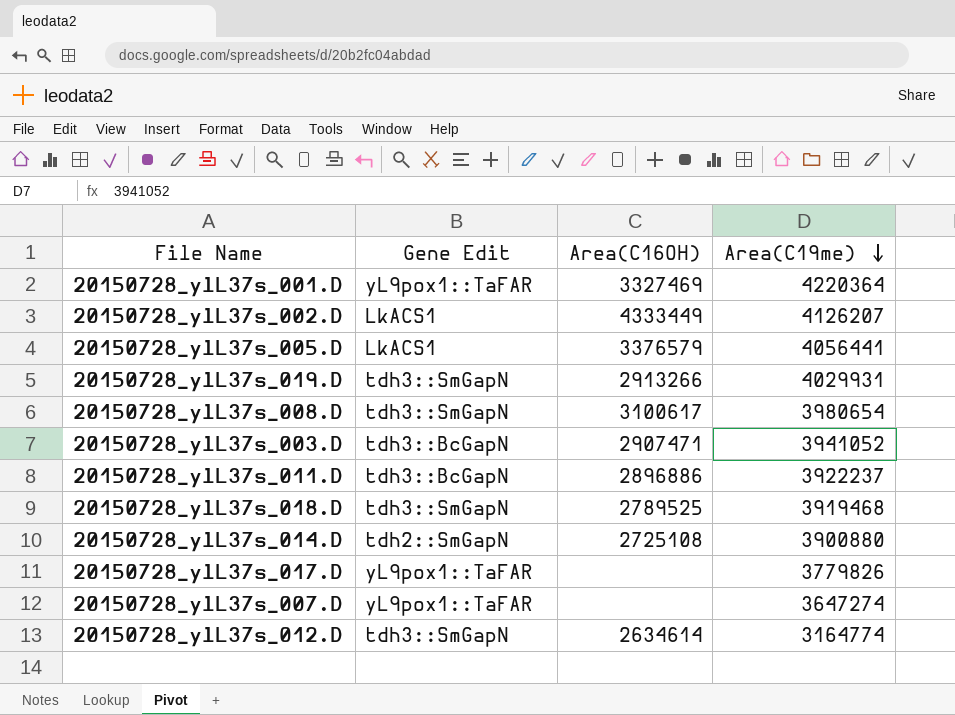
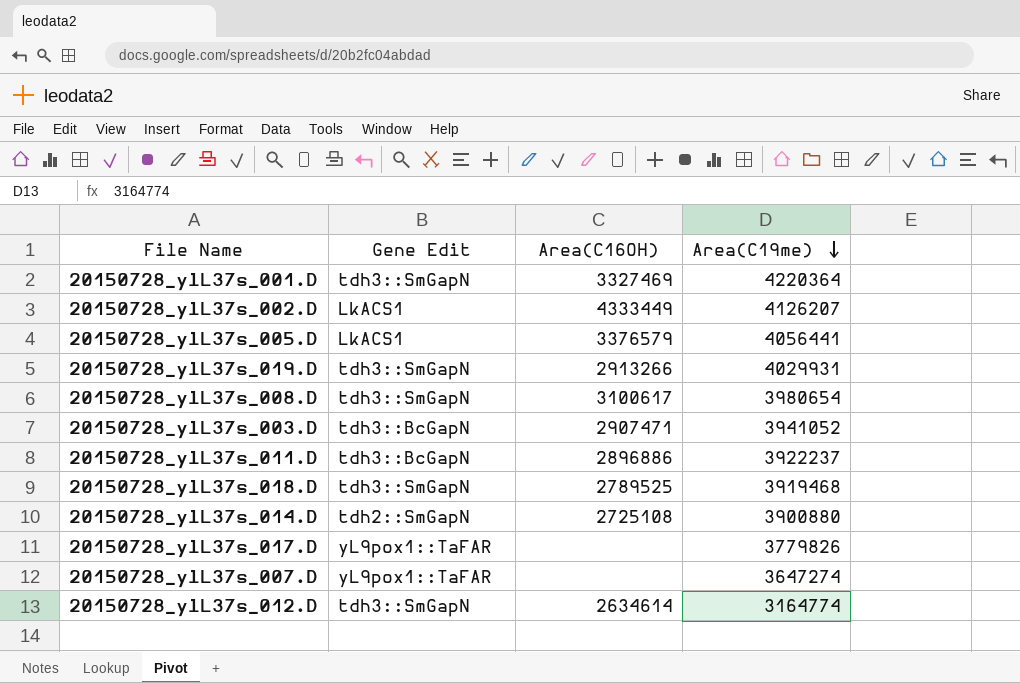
20150728_ylL37s_001.D | Gene Edit: yL9pox1::TaFAR -> tdh3::SmGapN

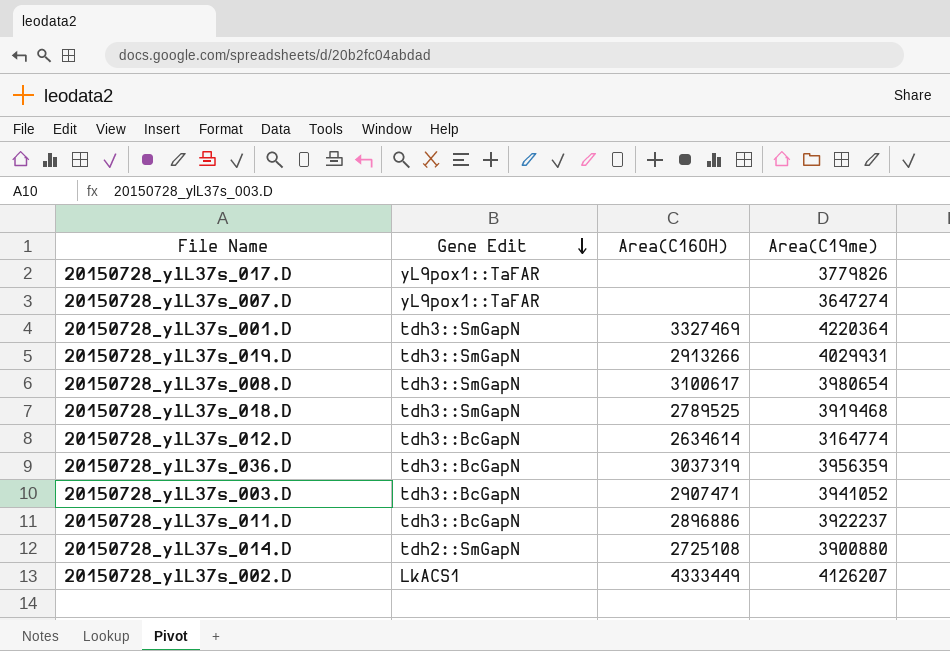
row order: Area(C19me) descending -> Gene Edit descending
row 20150728_ylL37s_005.D: LkACS1 | 3376579 | 4056441 -> none
20150728_ylL37s_012.D | Gene Edit: tdh3::SmGapN -> tdh3::BcGapN
row 20150728_ylL37s_036.D: none -> tdh3::BcGapN | 3037319 | 3956359

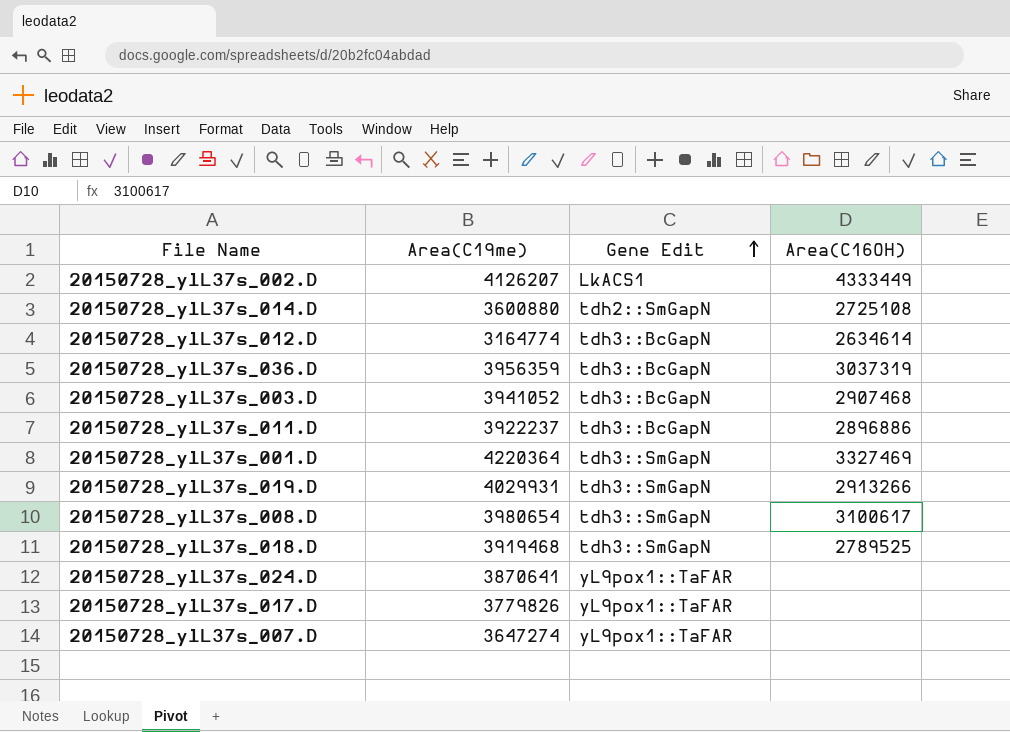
row order: Gene Edit descending -> Gene Edit ascending
column Area(C19me) | position: 4 -> 2
20150728_ylL37s_014.D | Area(C19me): 3900880 -> 3600880
20150728_ylL37s_003.D | Area(C16OH): 2907471 -> 2907468
row 20150728_ylL37s_024.D: none -> 3870641 | yL9pox1::TaFAR | none

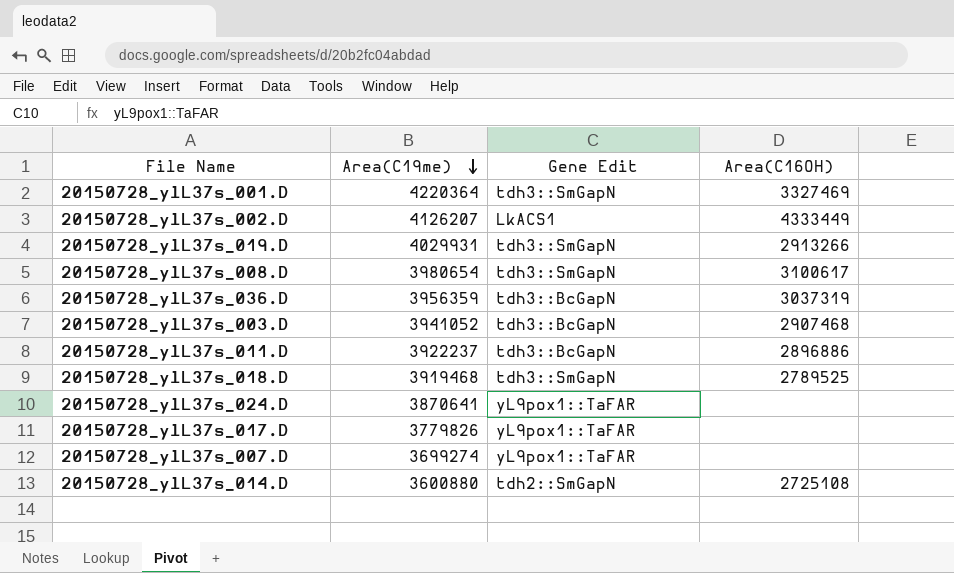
row order: Gene Edit ascending -> Area(C19me) descending
row 20150728_ylL37s_012.D: 3164774 | tdh3::BcGapN | 2634614 -> none
20150728_ylL37s_007.D | Area(C19me): 3647274 -> 3699274

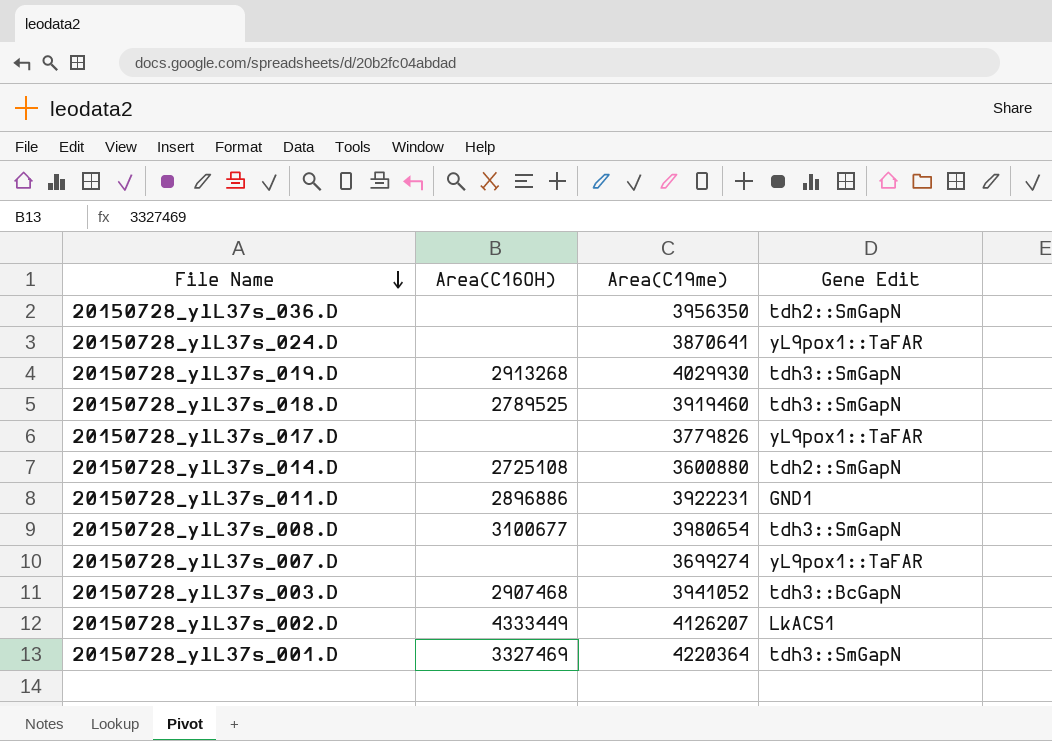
row order: Area(C19me) descending -> File Name descending
column Area(C16OH) | position: 4 -> 2
20150728_ylL37s_036.D | Area(C16OH): 3037319 -> none
20150728_ylL37s_036.D | Area(C19me): 3956359 -> 3956350
20150728_ylL37s_036.D | Gene Edit: tdh3::BcGapN -> tdh2::SmGapN
20150728_ylL37s_019.D | Area(C16OH): 2913266 -> 2913268
20150728_ylL37s_019.D | Area(C19me): 4029931 -> 4029930
20150728_ylL37s_018.D | Area(C19me): 3919468 -> 3919460
20150728_ylL37s_011.D | Area(C19me): 3922237 -> 3922231
20150728_ylL37s_011.D | Gene Edit: tdh3::BcGapN -> GND1
20150728_ylL37s_008.D | Area(C16OH): 3100617 -> 3100677

